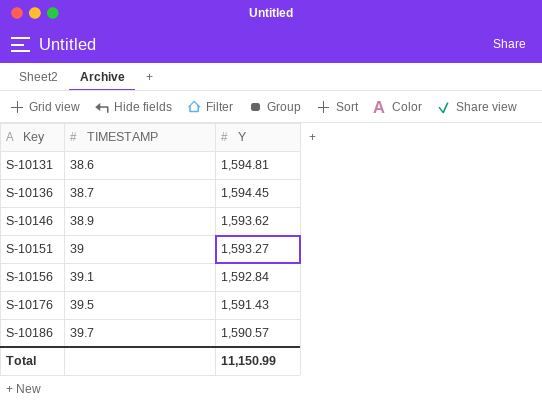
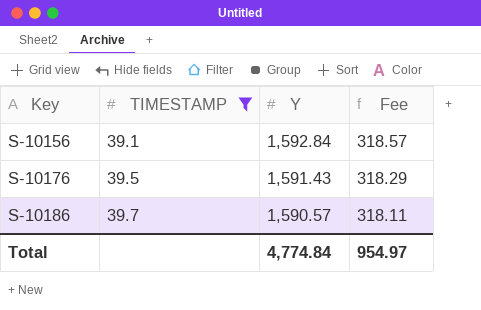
filter: none -> TIMESTAMP >= 39.1
column Fee | formula: none -> [Y] * 0.2
Total | Y: 11,150.99 -> 4,774.84

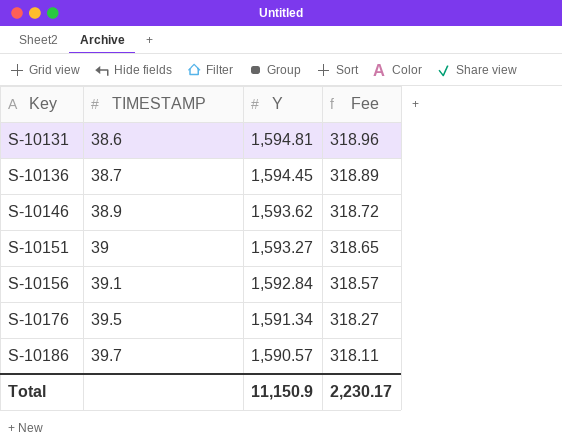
filter: TIMESTAMP >= 39.1 -> none
S-10176 | Y: 1,591.43 -> 1,591.34
S-10176 | Fee: 318.29 -> 318.27
Total | Y: 4,774.84 -> 11,150.9
Total | Fee: 954.97 -> 2,230.17

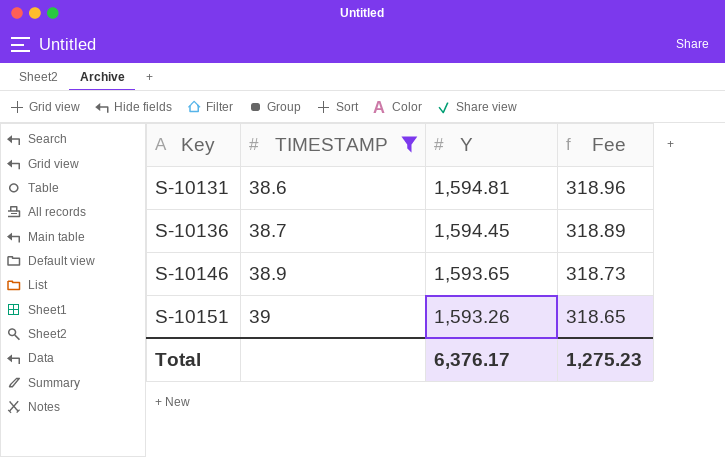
filter: none -> TIMESTAMP <= 39
S-10146 | Y: 1,593.62 -> 1,593.65
S-10146 | Fee: 318.72 -> 318.73
S-10151 | Y: 1,593.27 -> 1,593.26
Total | Y: 11,150.9 -> 6,376.17
Total | Fee: 2,230.17 -> 1,275.23

